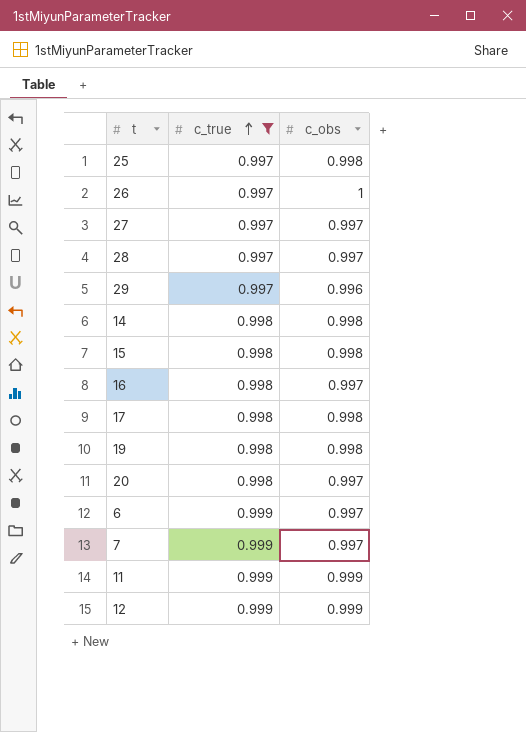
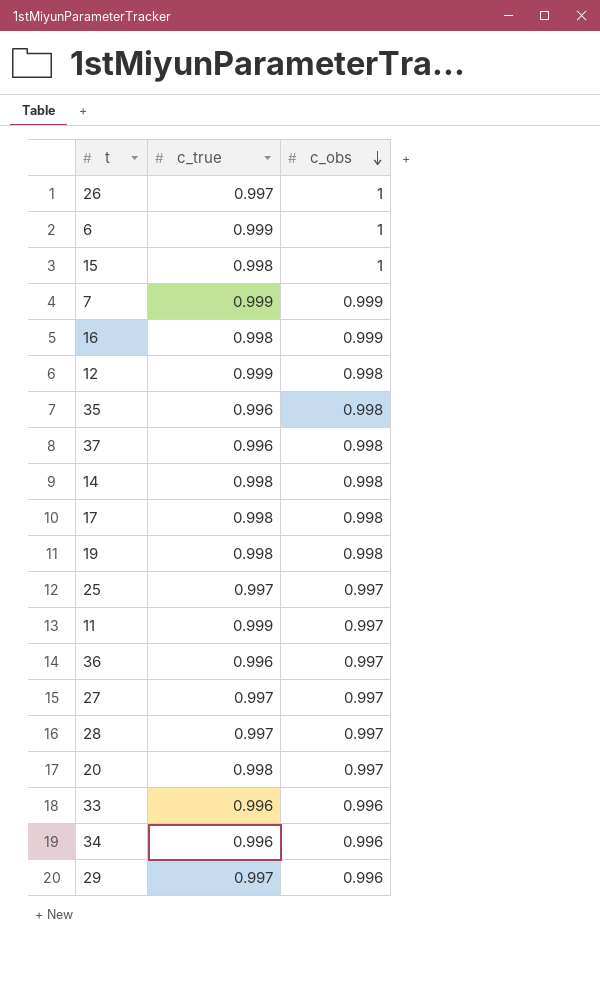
filter: c_true != 0.996 -> none
row order: c_true ascending -> c_obs descending
6 | c_obs: 0.997 -> 1
15 | c_obs: 0.998 -> 1
7 | c_obs: 0.997 -> 0.999
16 | c_obs: 0.997 -> 0.999
12 | c_obs: 0.999 -> 0.998
25 | c_obs: 0.998 -> 0.997
11 | c_obs: 0.999 -> 0.997

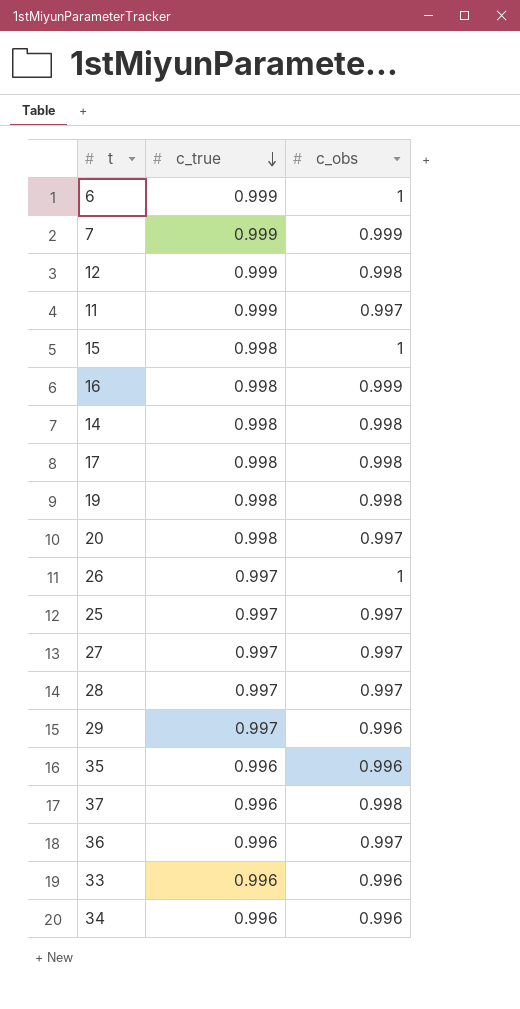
row order: c_obs descending -> c_true descending
35 | c_obs: 0.998 -> 0.996

